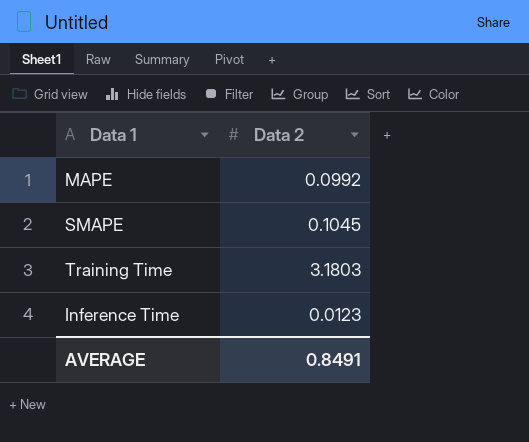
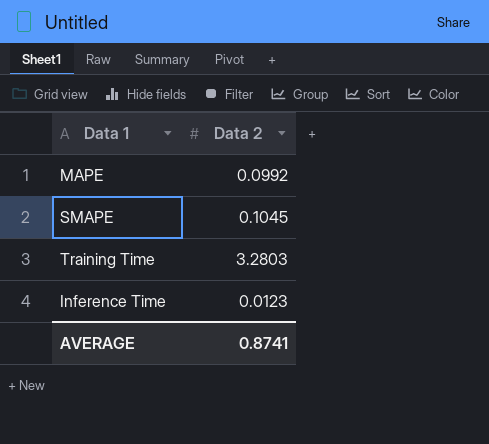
Training Time | Data 2: 3.1803 -> 3.2803
AVERAGE | Data 2: 0.8491 -> 0.8741

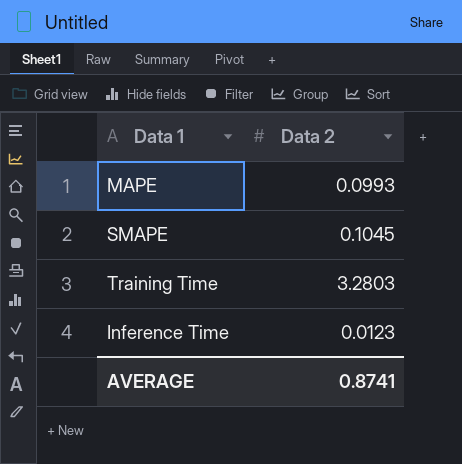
MAPE | Data 2: 0.0992 -> 0.0993

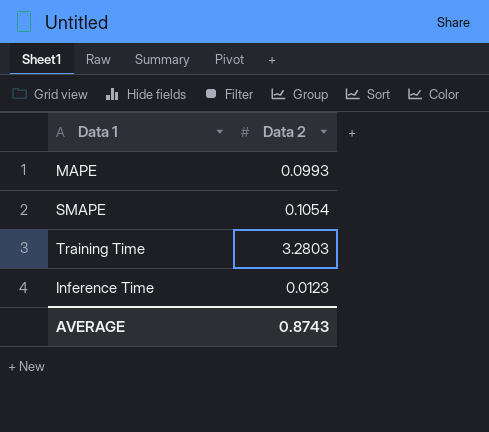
SMAPE | Data 2: 0.1045 -> 0.1054
AVERAGE | Data 2: 0.8741 -> 0.8743

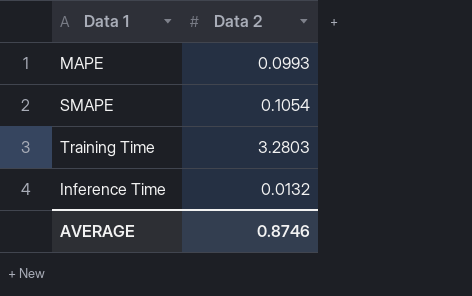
Inference Time | Data 2: 0.0123 -> 0.0132
AVERAGE | Data 2: 0.8743 -> 0.8746

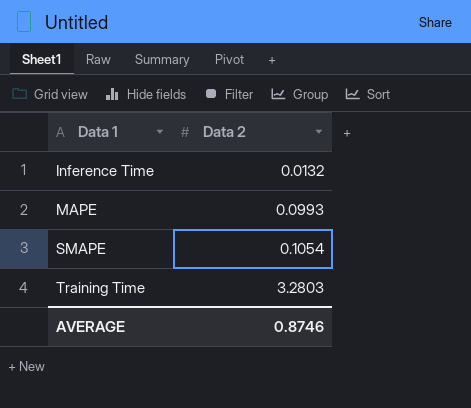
row order: none -> Data 1 ascending

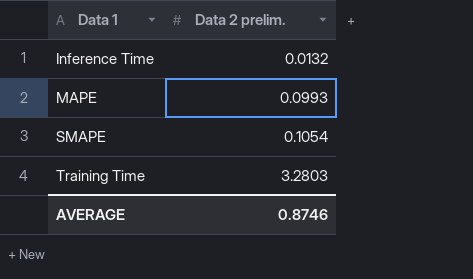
column name: Data 2 -> Data 2 prelim.

